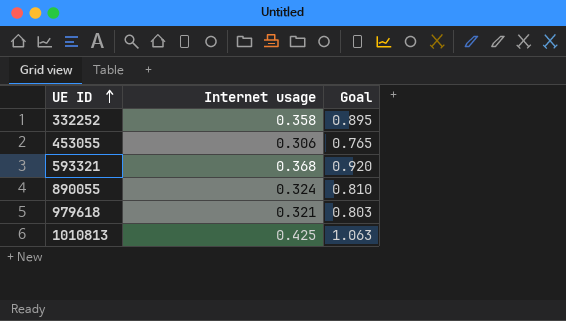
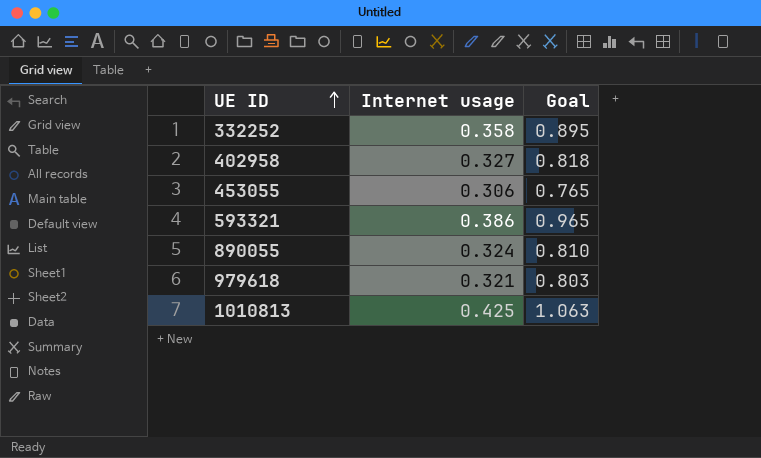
row 402958: none -> 0.327 | 0.818
593321 | Internet usage: 0.368 -> 0.386
593321 | Goal: 0.920 -> 0.965

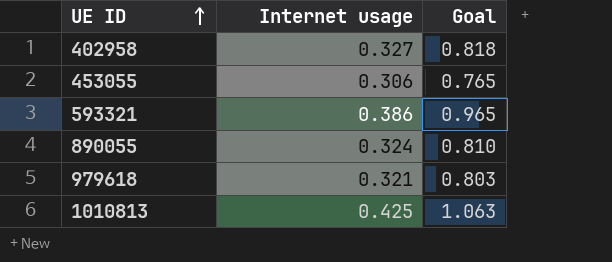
row 332252: 0.358 | 0.895 -> none

